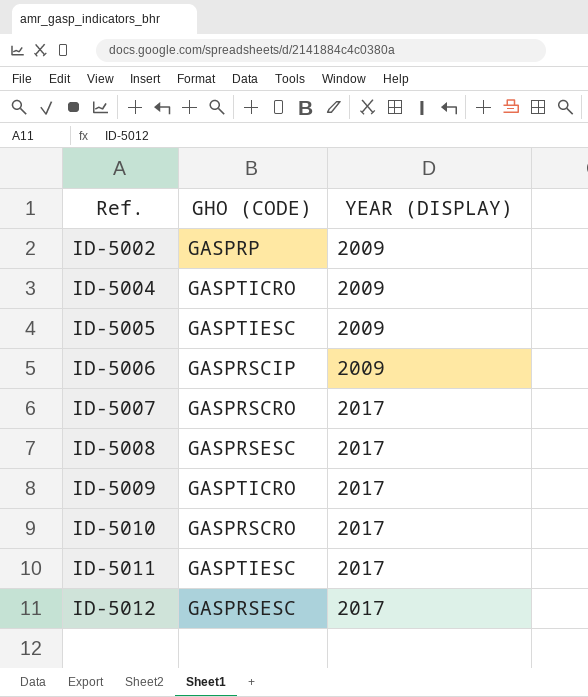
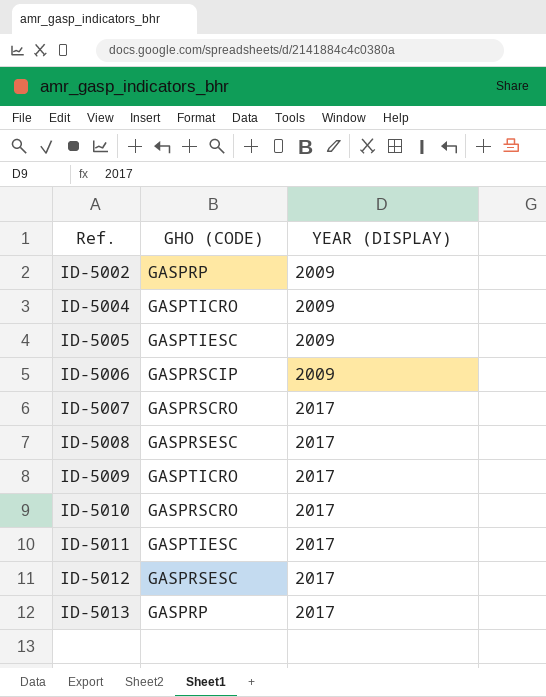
row ID-5013: none -> GASPRP | 2017

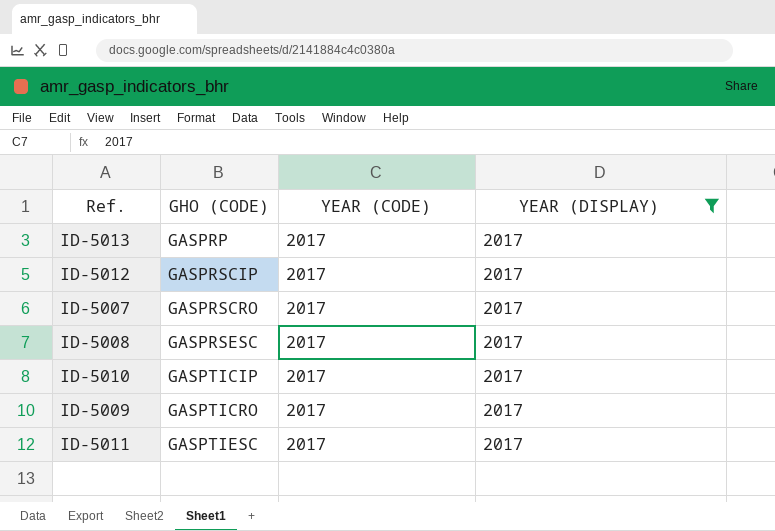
filter: none -> YEAR (DISPLAY) = 2017
row order: Ref. ascending -> GHO (CODE) ascending
column YEAR (CODE) | position: none -> 3
ID-5012 | GHO (CODE): GASPRSESC -> GASPRSCIP
ID-5010 | GHO (CODE): GASPRSCRO -> GASPTICIP

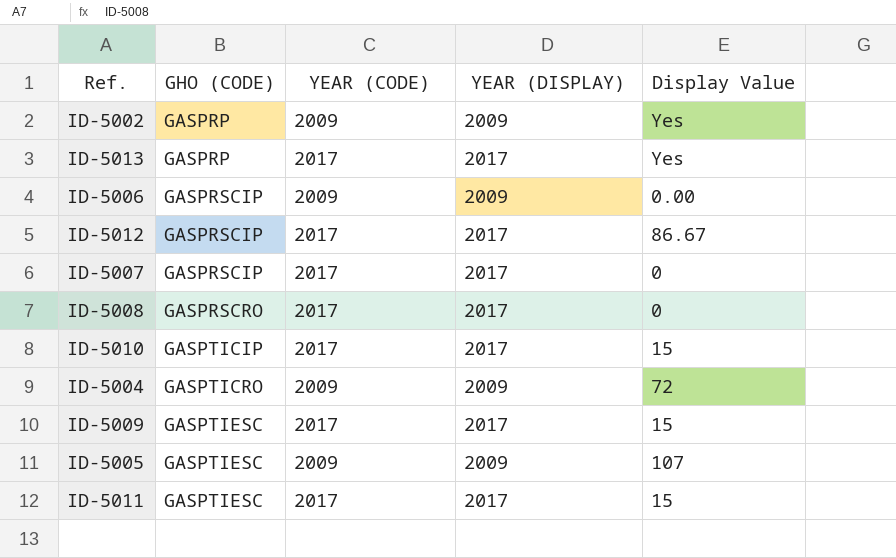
filter: YEAR (DISPLAY) = 2017 -> none
column Display Value | position: none -> 5
ID-5007 | GHO (CODE): GASPRSCRO -> GASPRSCIP
ID-5008 | GHO (CODE): GASPRSESC -> GASPRSCRO
ID-5009 | GHO (CODE): GASPTICRO -> GASPTIESC

